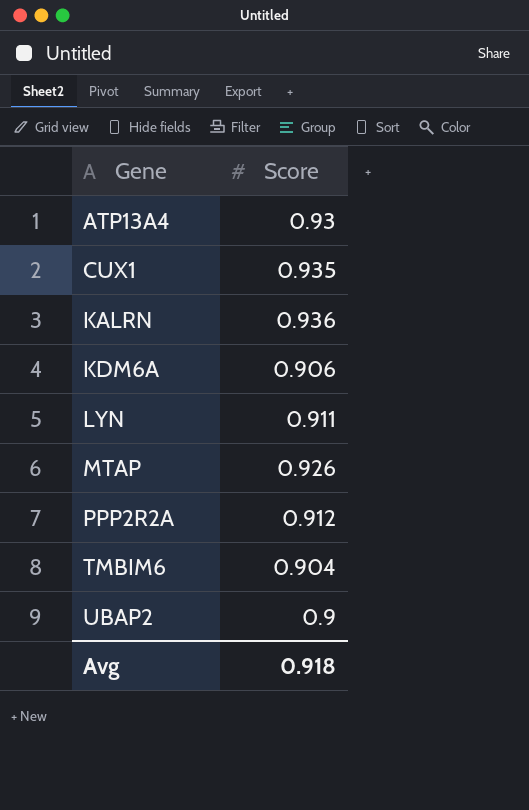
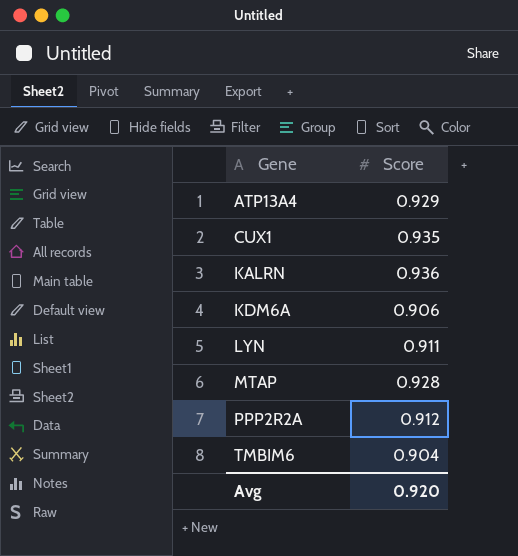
row UBAP2: 0.9 -> none
ATP13A4 | Score: 0.93 -> 0.929
MTAP | Score: 0.926 -> 0.928
Avg | Score: 0.918 -> 0.920

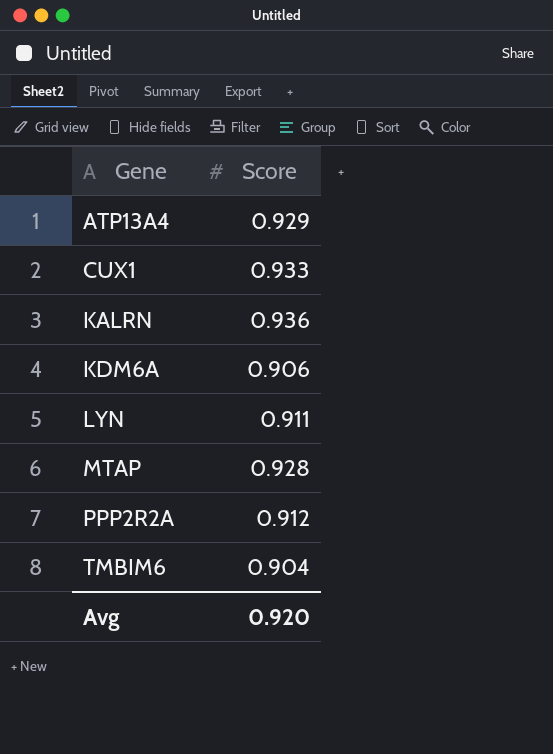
CUX1 | Score: 0.935 -> 0.933

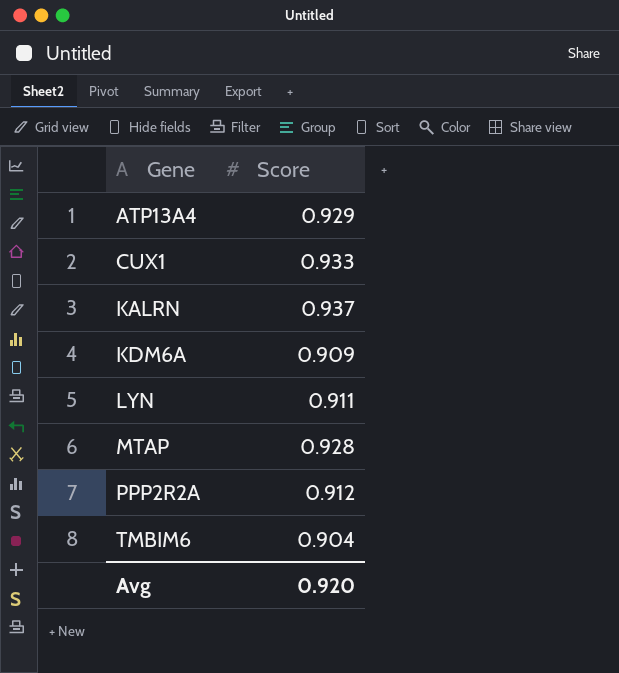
KALRN | Score: 0.936 -> 0.937
KDM6A | Score: 0.906 -> 0.909

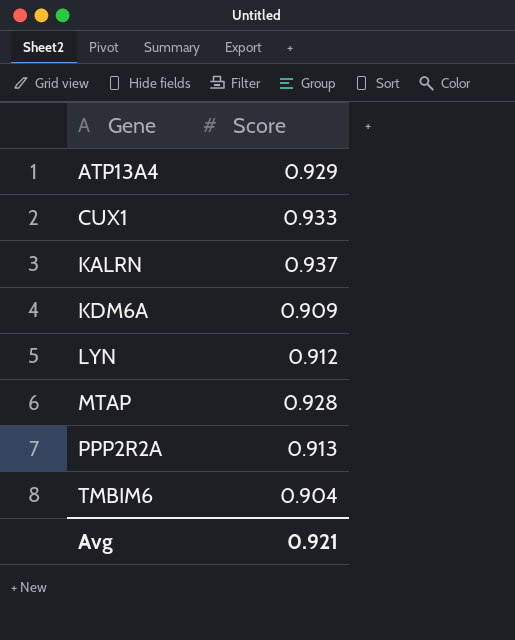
LYN | Score: 0.911 -> 0.912
PPP2R2A | Score: 0.912 -> 0.913
Avg | Score: 0.920 -> 0.921

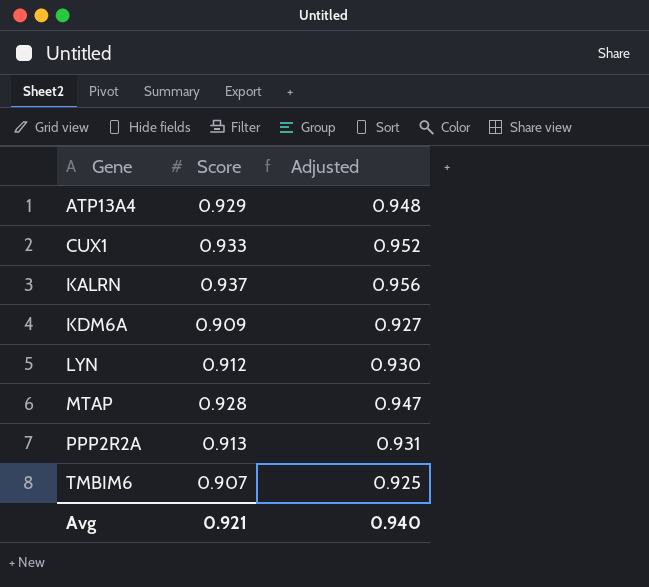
column Adjusted | formula: none -> [Score] * 1.02
TMBIM6 | Score: 0.904 -> 0.907

